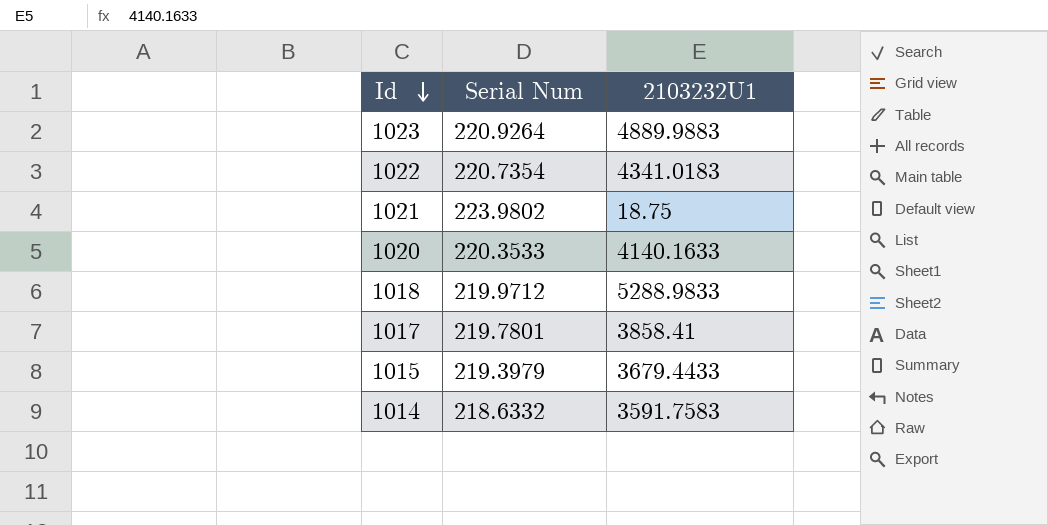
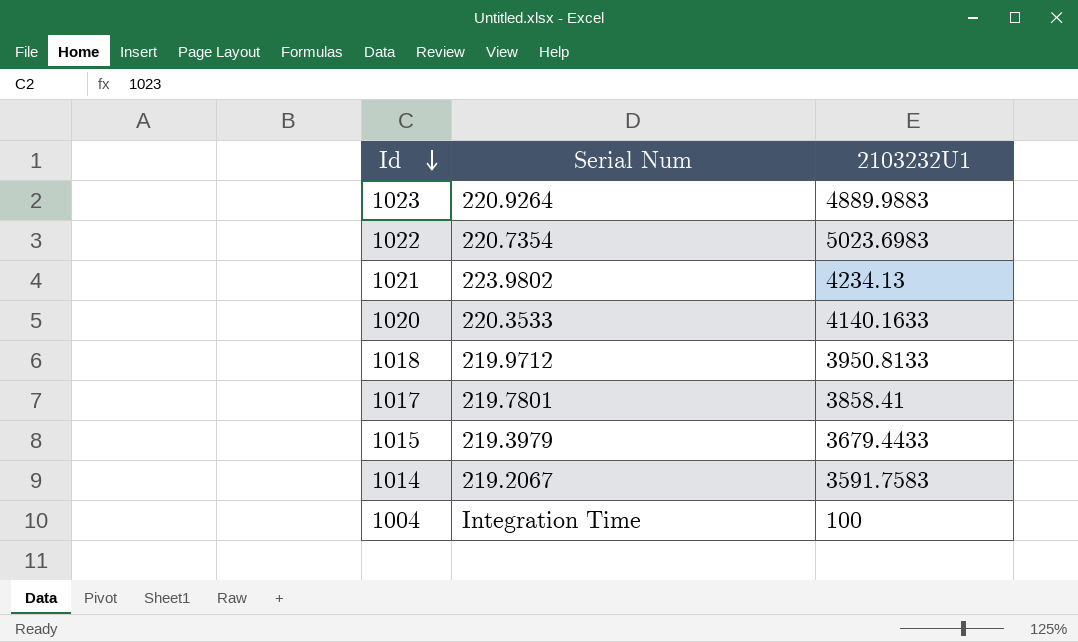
1022 | 2103232U1: 4341.0183 -> 5023.6983
1021 | 2103232U1: 18.75 -> 4234.13
1018 | 2103232U1: 5288.9833 -> 3950.8133
1014 | Serial Num: 218.6332 -> 219.2067
row 1004: none -> Integration Time | 100

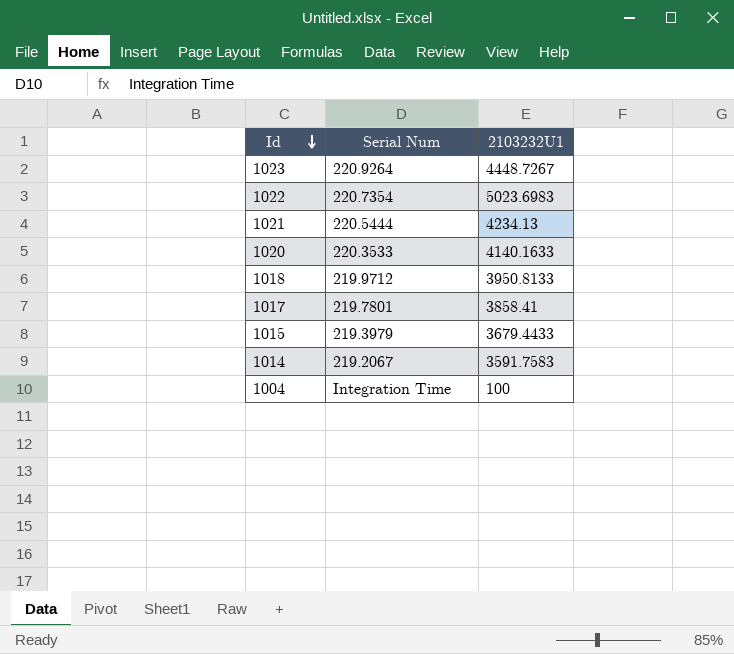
1023 | 2103232U1: 4889.9883 -> 4448.7267
1021 | Serial Num: 223.9802 -> 220.5444

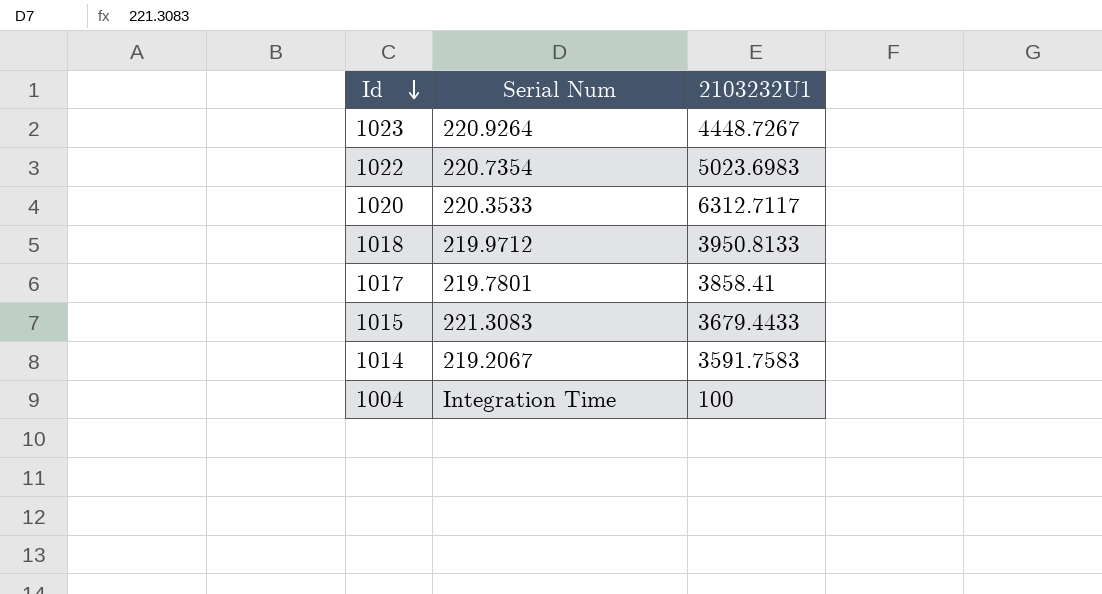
row 1021: 220.5444 | 4234.13 -> none
1020 | 2103232U1: 4140.1633 -> 6312.7117
1015 | Serial Num: 219.3979 -> 221.3083

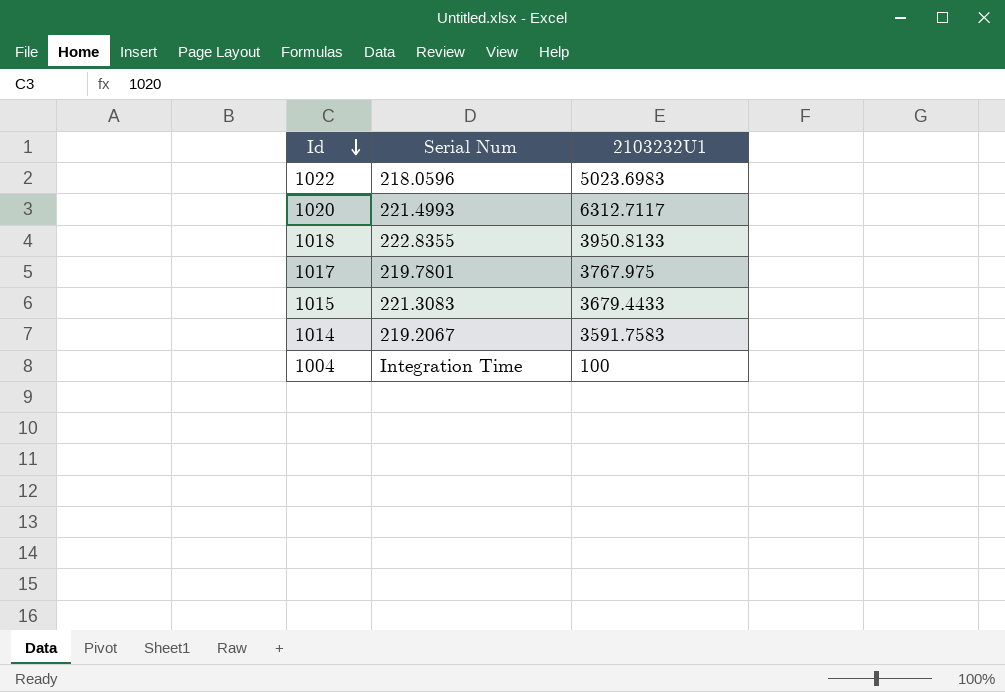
row 1023: 220.9264 | 4448.7267 -> none
1022 | Serial Num: 220.7354 -> 218.0596
1020 | Serial Num: 220.3533 -> 221.4993
1018 | Serial Num: 219.9712 -> 222.8355
1017 | 2103232U1: 3858.41 -> 3767.975

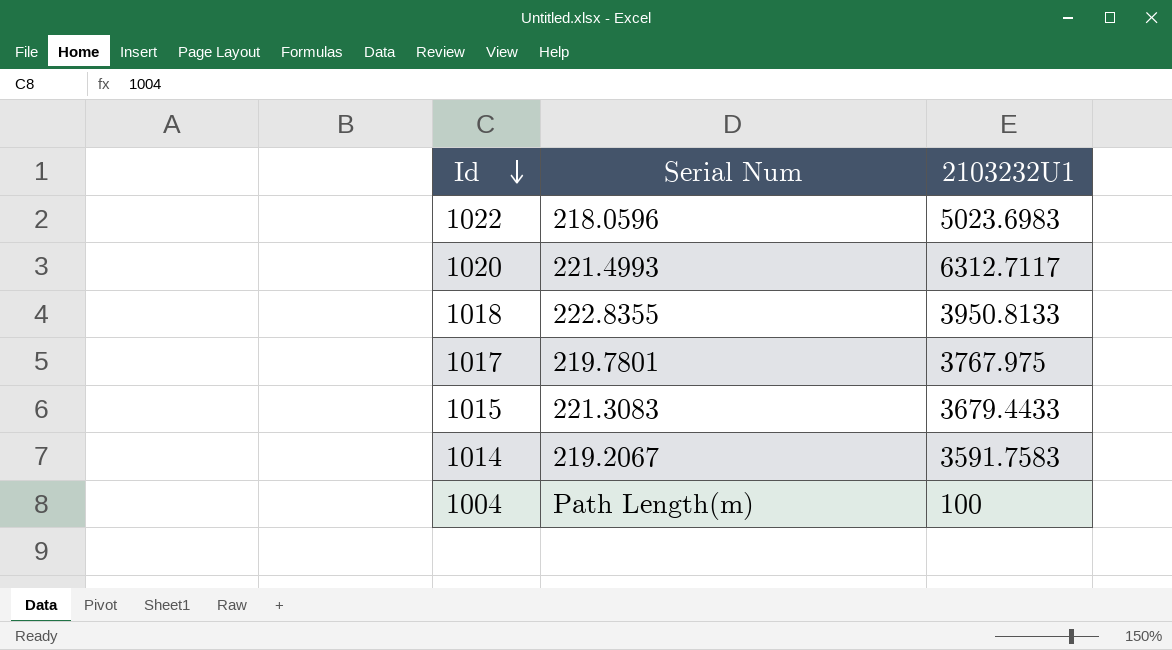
1004 | Serial Num: Integration Time -> Path Length(m)

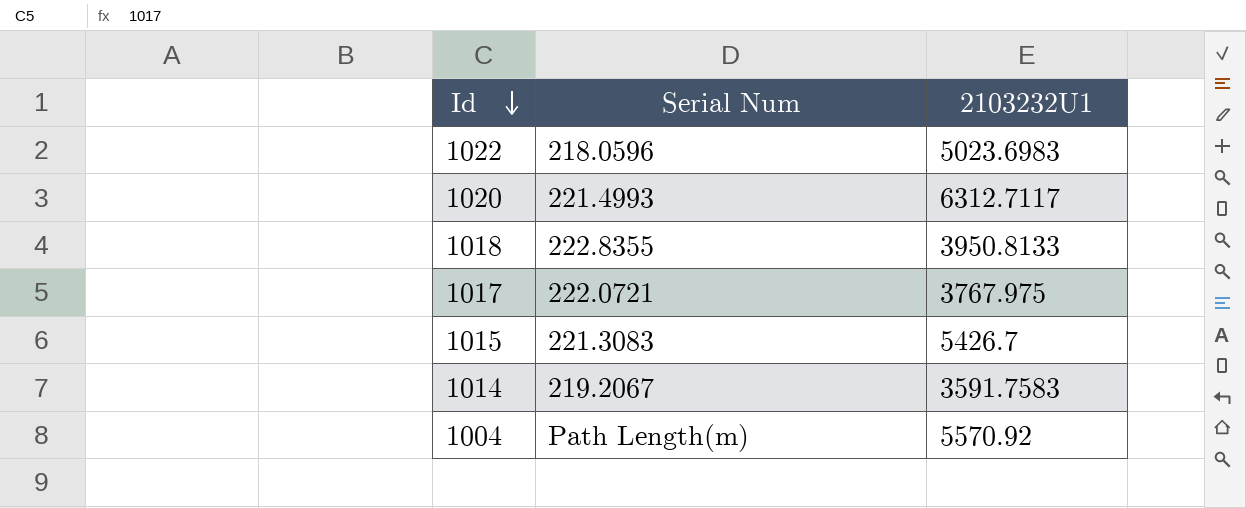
1017 | Serial Num: 219.7801 -> 222.0721
1015 | 2103232U1: 3679.4433 -> 5426.7
1004 | 2103232U1: 100 -> 5570.92

